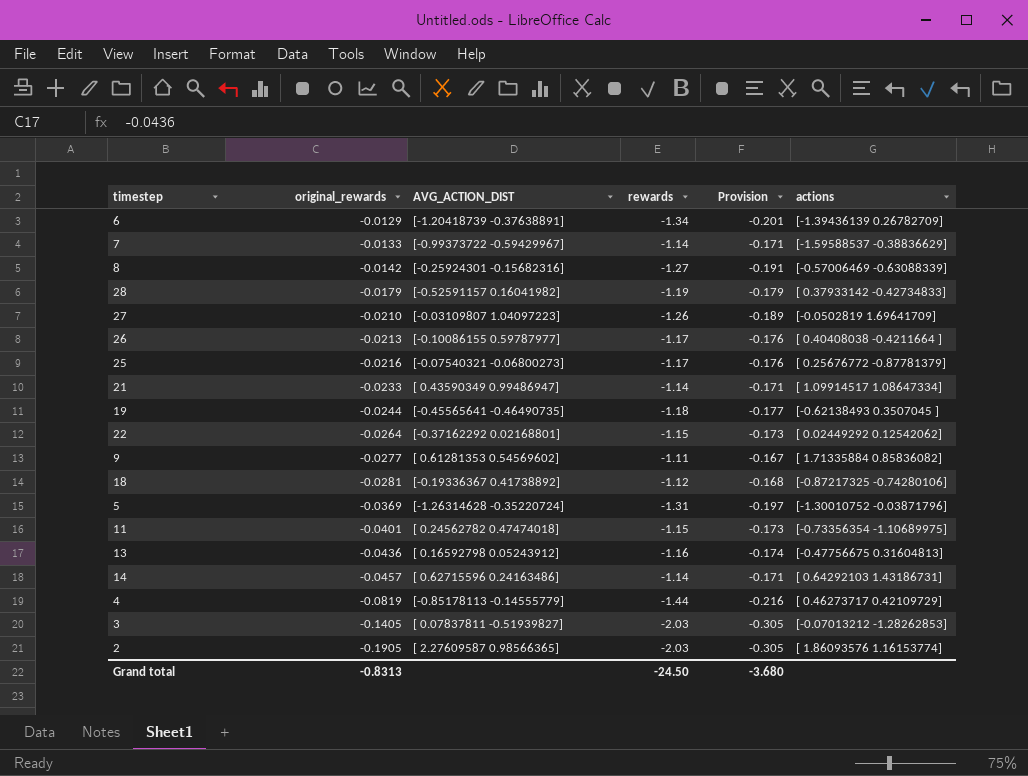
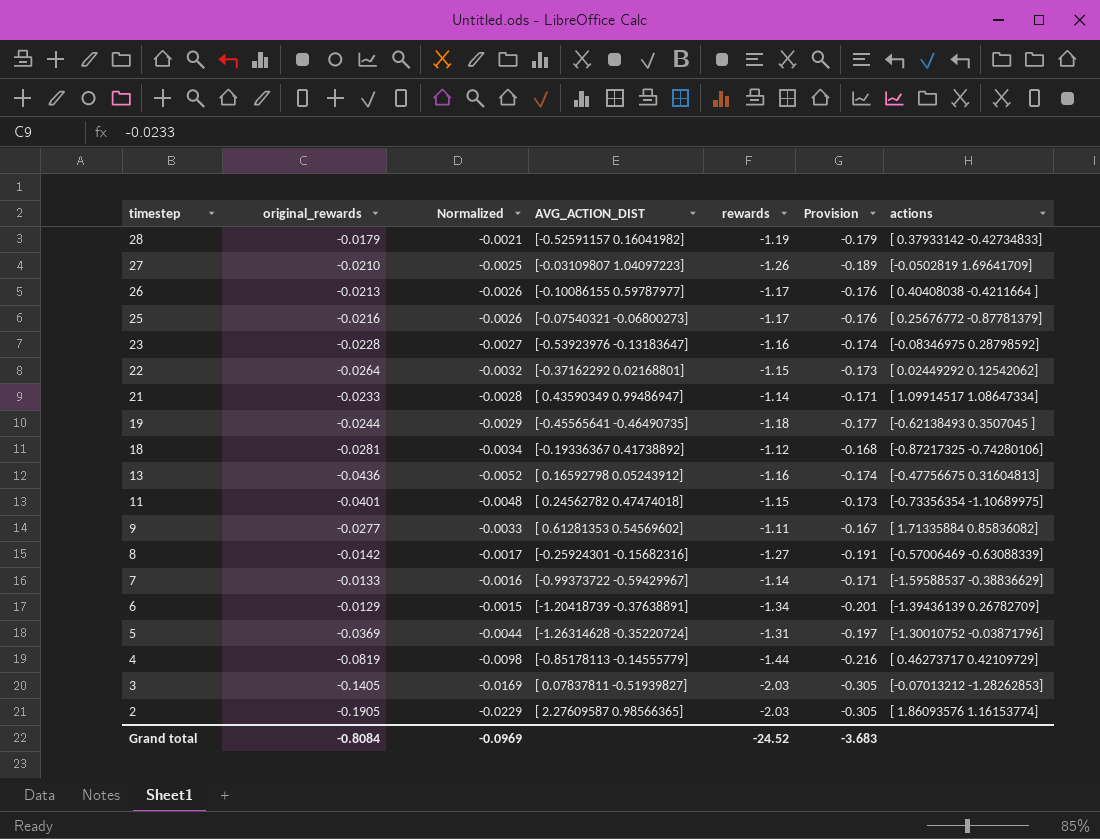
row order: original_rewards descending -> timestep descending
column Normalized | formula: none -> [original_rewards] * 0.12
row 14: -0.0457 | [ 0.62715596 0.24163486] | -1.14 | -0.171 | [ 0.64292103 1.43186731] -> none
row 23: none -> -0.0228 | -0.0027 | [-0.53923976 -0.13183647] | -1.16 | -0.174 | [-0.08346975 0.28798592]
Grand total | original_rewards: -0.8313 -> -0.8084
Grand total | rewards: -24.50 -> -24.52
Grand total | Provision: -3.680 -> -3.683

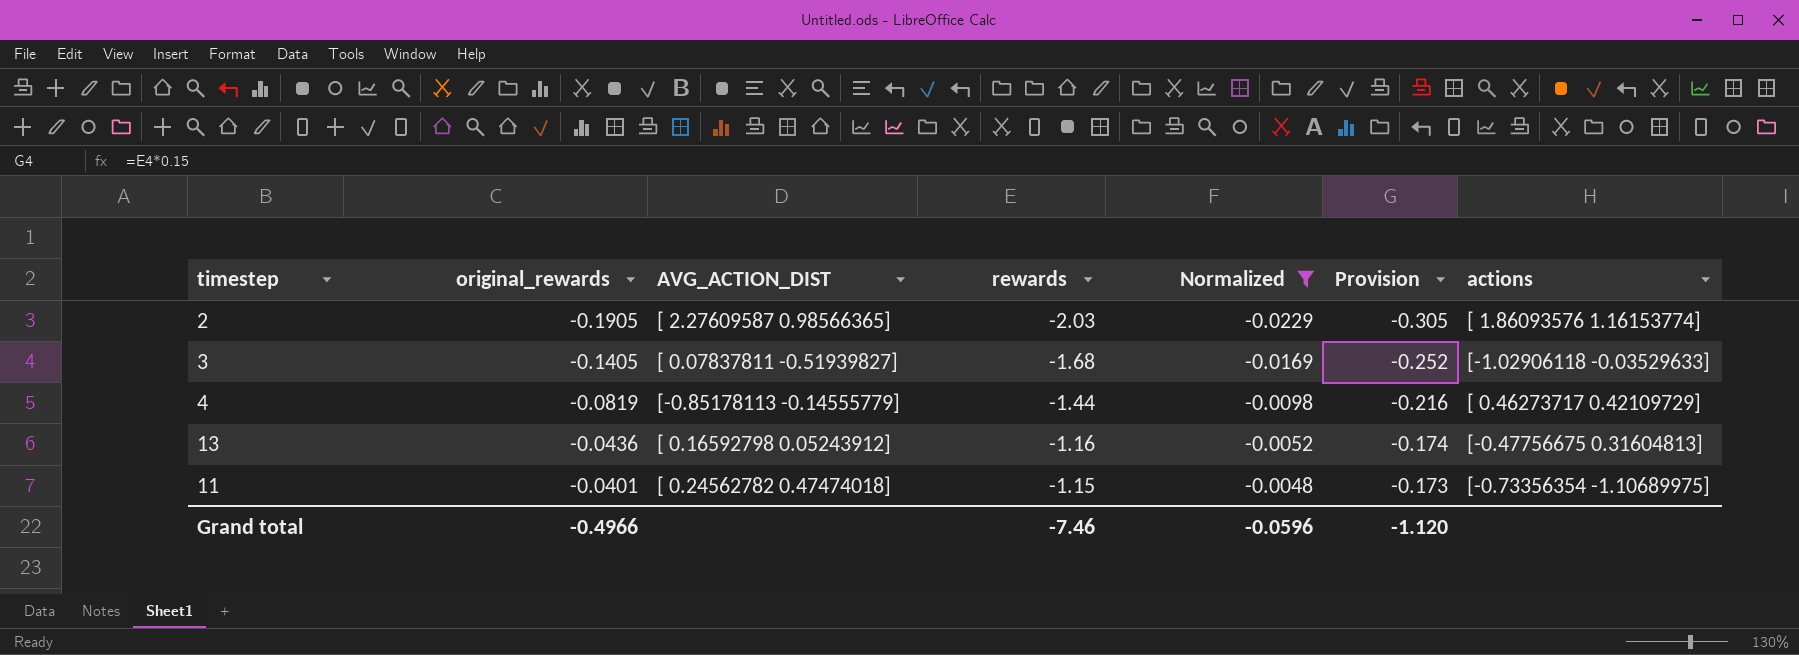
filter: none -> Normalized <= -0.0048
row order: timestep descending -> original_rewards ascending
column Normalized | position: 3 -> 5
3 | rewards: -2.03 -> -1.68
3 | Provision: -0.305 -> -0.252
3 | actions: [-0.07013212 -1.28262853] -> [-1.02906118 -0.03529633]
Grand total | original_rewards: -0.8084 -> -0.4966
Grand total | rewards: -24.52 -> -7.46
Grand total | Normalized: -0.0969 -> -0.0596
Grand total | Provision: -3.683 -> -1.120

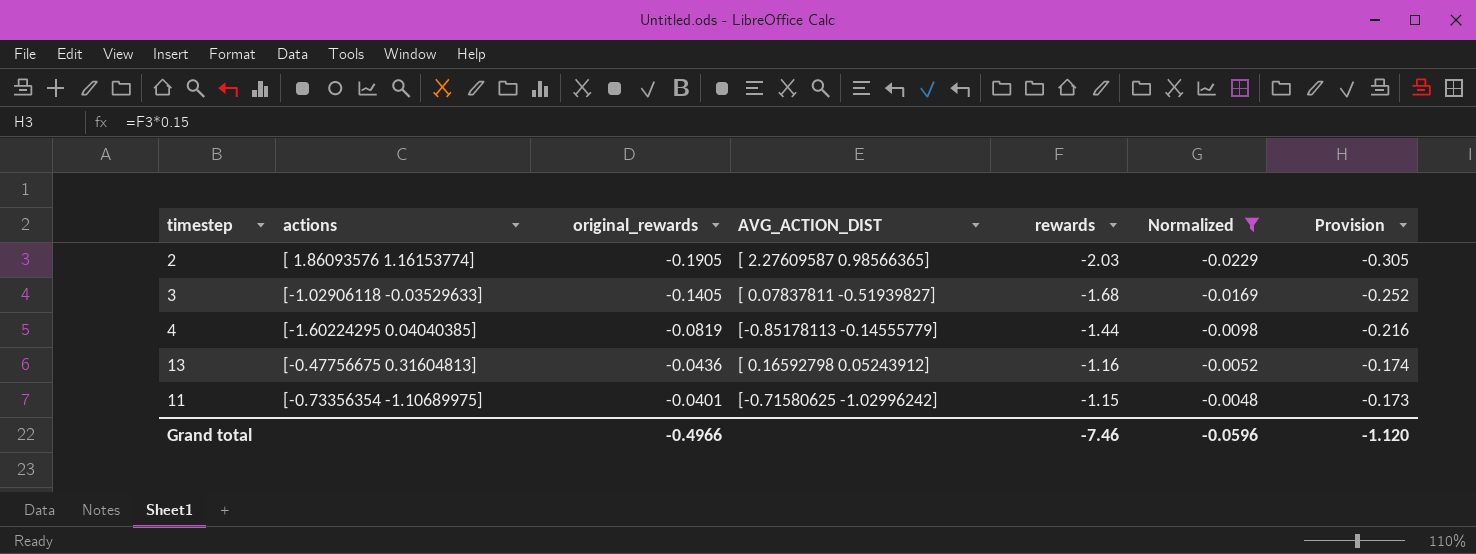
column actions | position: 7 -> 2
4 | actions: [ 0.46273717 0.42109729] -> [-1.60224295 0.04040385]
11 | AVG_ACTION_DIST: [ 0.24562782 0.47474018] -> [-0.71580625 -1.02996242]

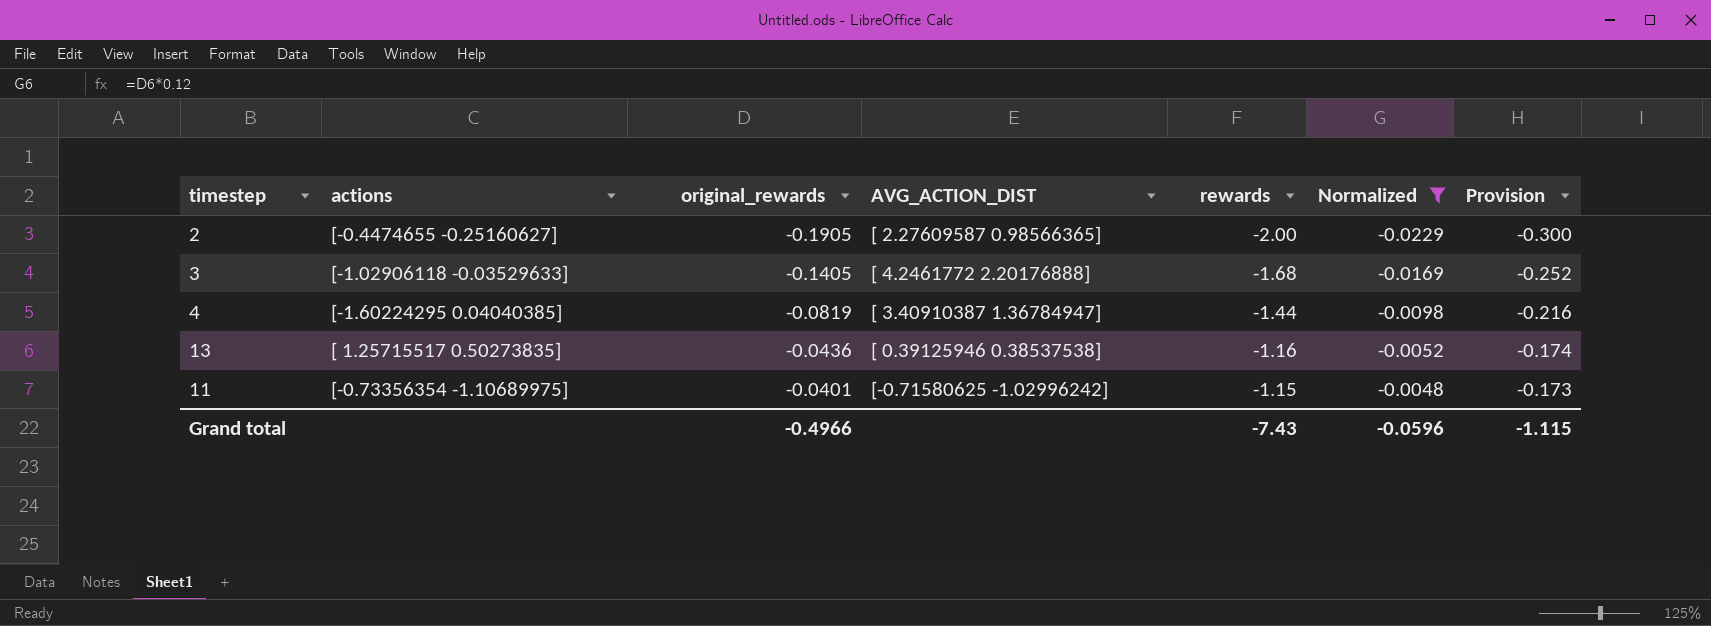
2 | actions: [ 1.86093576 1.16153774] -> [-0.4474655 -0.25160627]
2 | rewards: -2.03 -> -2.00
2 | Provision: -0.305 -> -0.300
3 | AVG_ACTION_DIST: [ 0.07837811 -0.51939827] -> [ 4.2461772 2.20176888]
4 | AVG_ACTION_DIST: [-0.85178113 -0.14555779] -> [ 3.40910387 1.36784947]
13 | actions: [-0.47756675 0.31604813] -> [ 1.25715517 0.50273835]
13 | AVG_ACTION_DIST: [ 0.16592798 0.05243912] -> [ 0.39125946 0.38537538]
Grand total | rewards: -7.46 -> -7.43
Grand total | Provision: -1.120 -> -1.115

